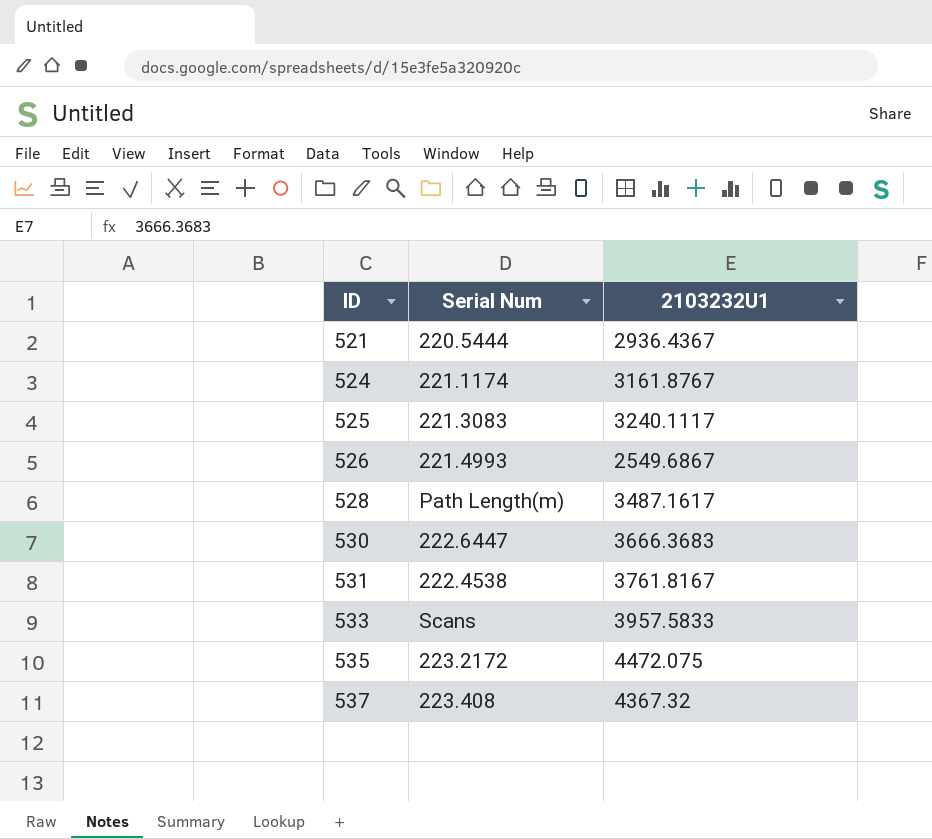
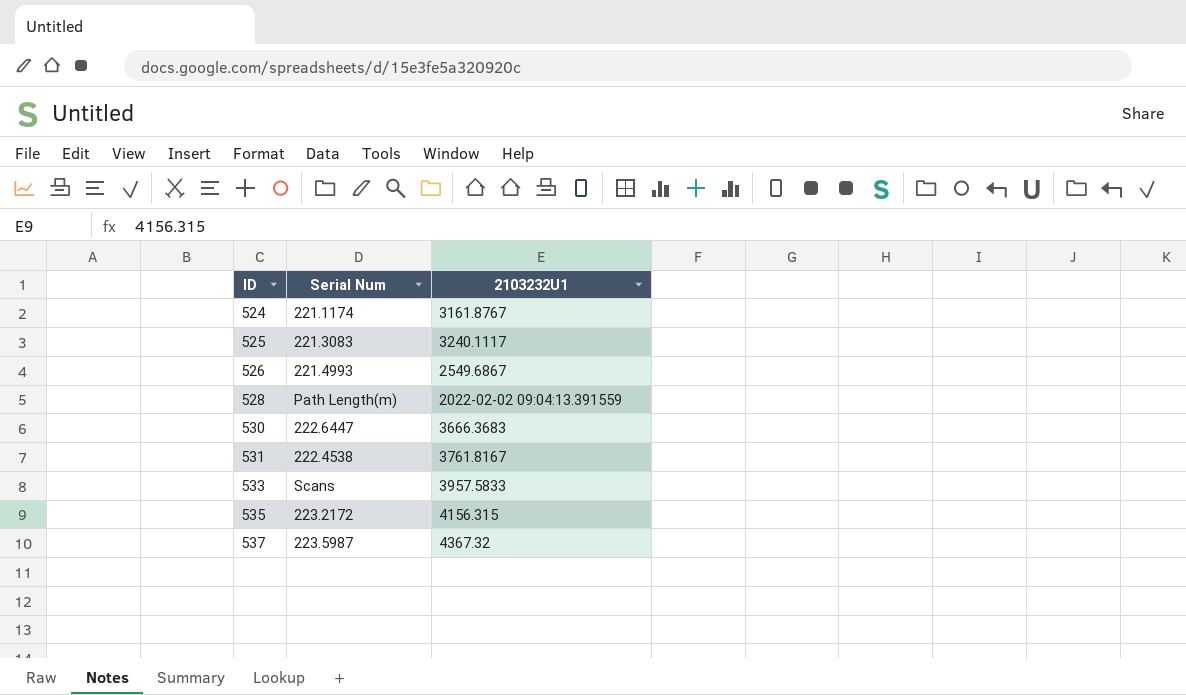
row 521: 220.5444 | 2936.4367 -> none
528 | 2103232U1: 3487.1617 -> 2022-02-02 09:04:13.391559
535 | 2103232U1: 4472.075 -> 4156.315
537 | Serial Num: 223.408 -> 223.5987

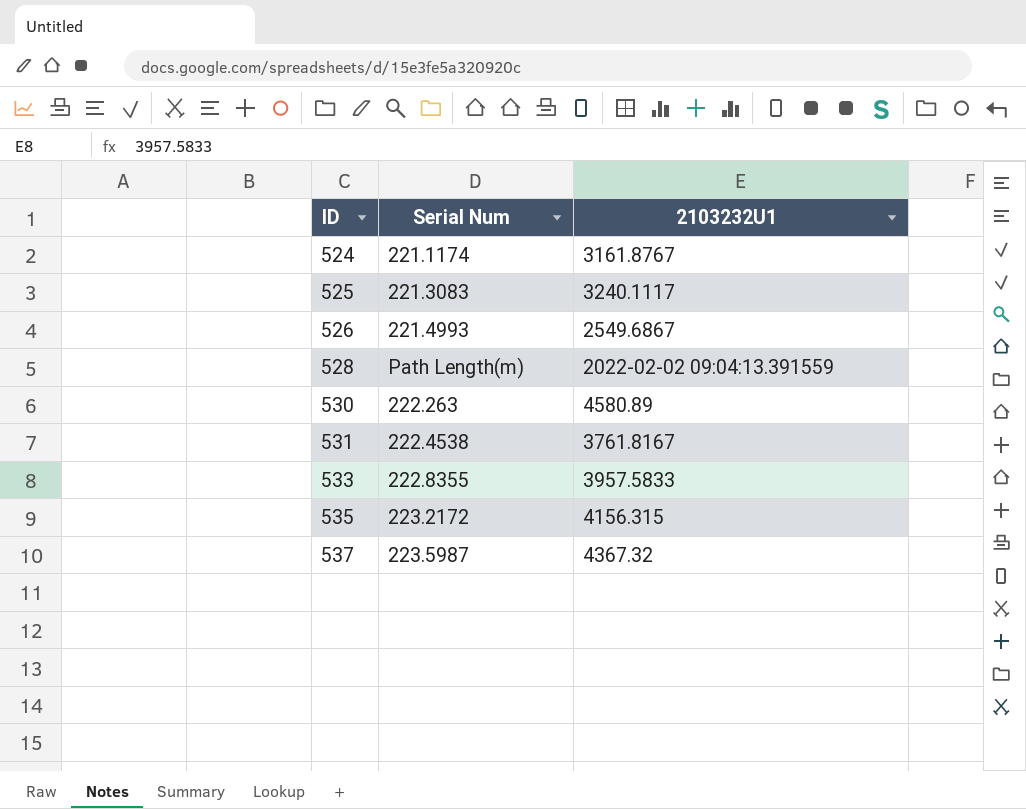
530 | Serial Num: 222.6447 -> 222.263
530 | 2103232U1: 3666.3683 -> 4580.89
533 | Serial Num: Scans -> 222.8355

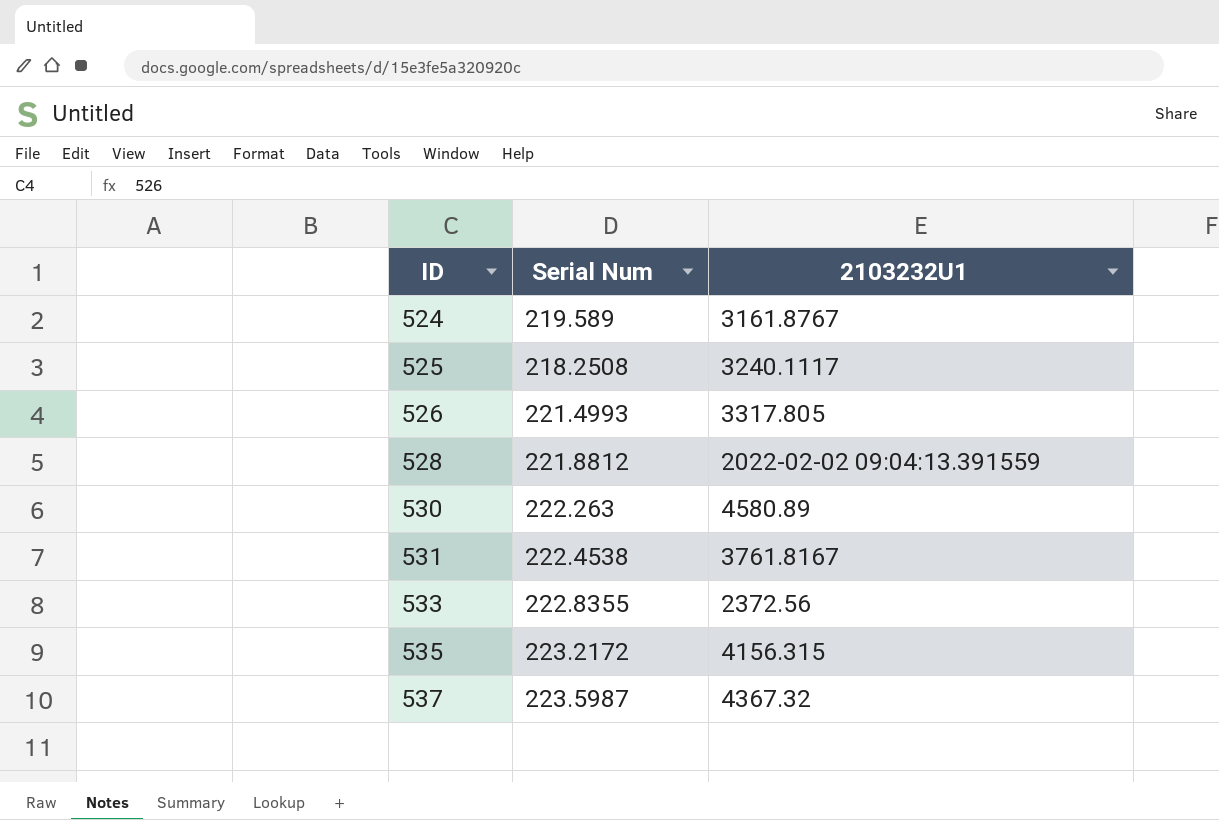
524 | Serial Num: 221.1174 -> 219.589
525 | Serial Num: 221.3083 -> 218.2508
526 | 2103232U1: 2549.6867 -> 3317.805
528 | Serial Num: Path Length(m) -> 221.8812
533 | 2103232U1: 3957.5833 -> 2372.56

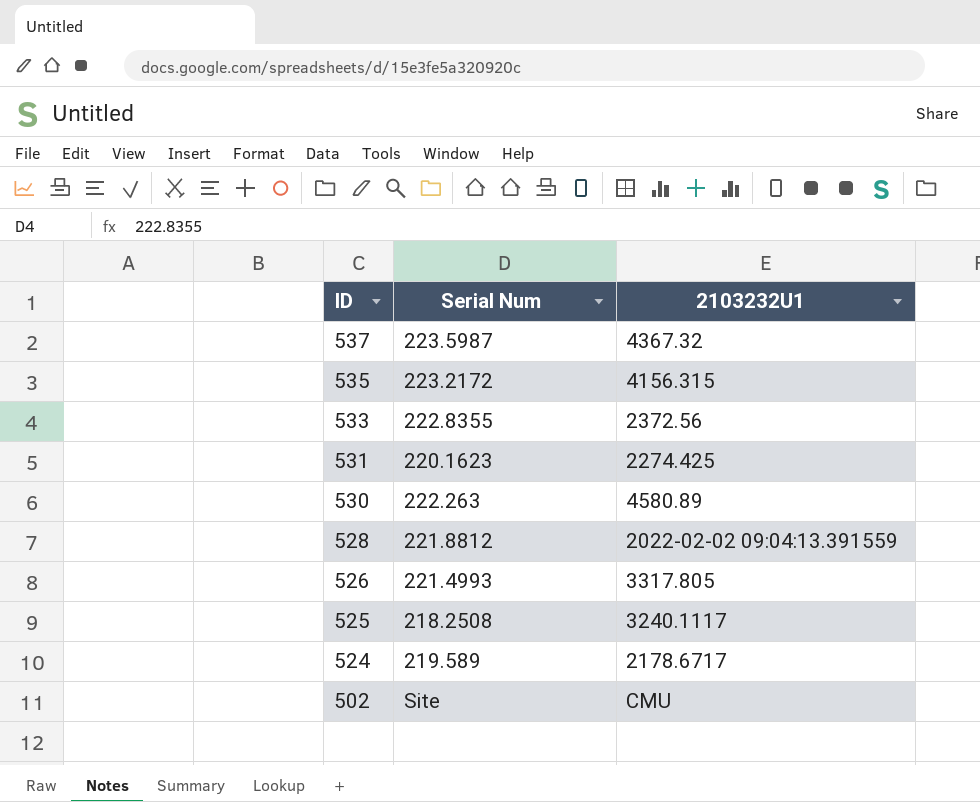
row order: ID ascending -> ID descending
531 | Serial Num: 222.4538 -> 220.1623
531 | 2103232U1: 3761.8167 -> 2274.425
524 | 2103232U1: 3161.8767 -> 2178.6717
row 502: none -> Site | CMU

